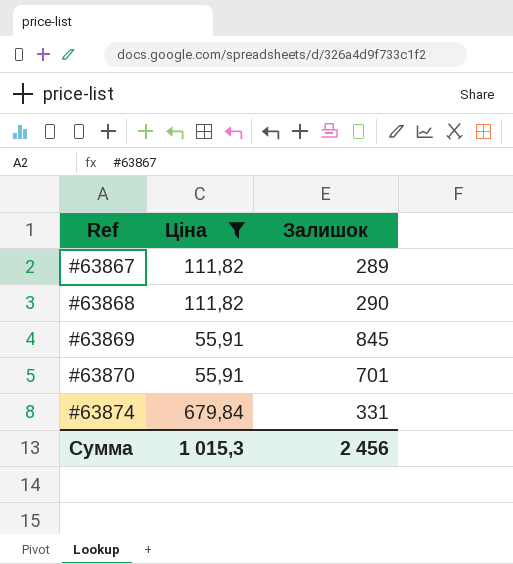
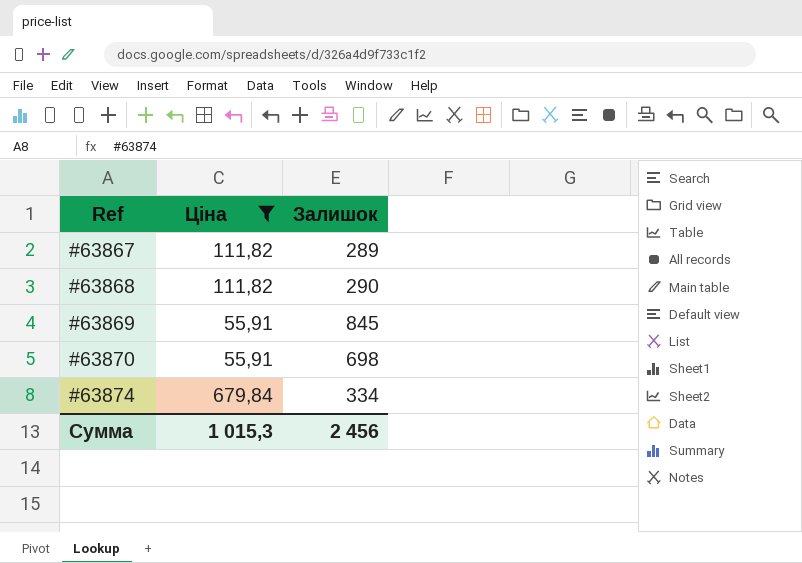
#63870 | Залишок: 701 -> 698
#63874 | Залишок: 331 -> 334

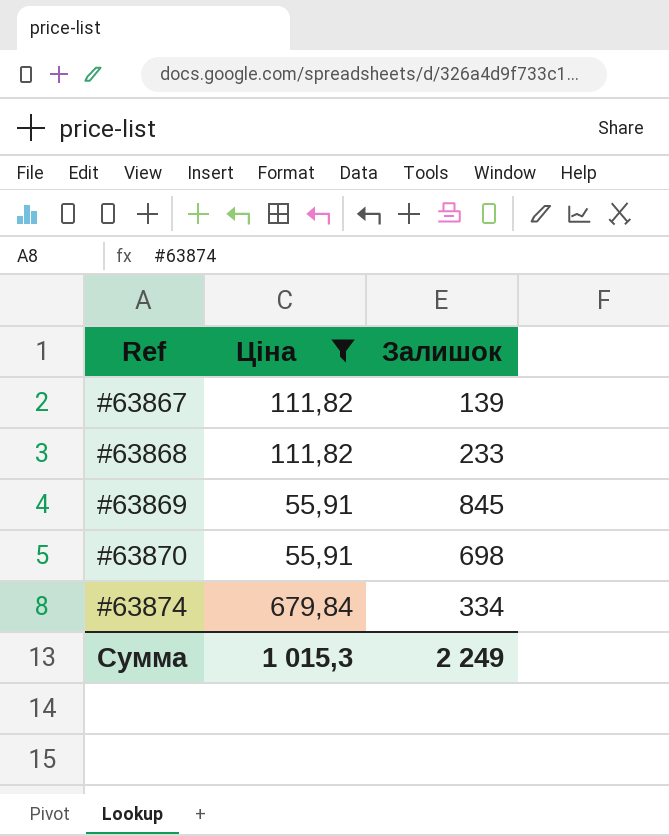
#63867 | Залишок: 289 -> 139
#63868 | Залишок: 290 -> 233
Сумма | Залишок: 2 456 -> 2 249

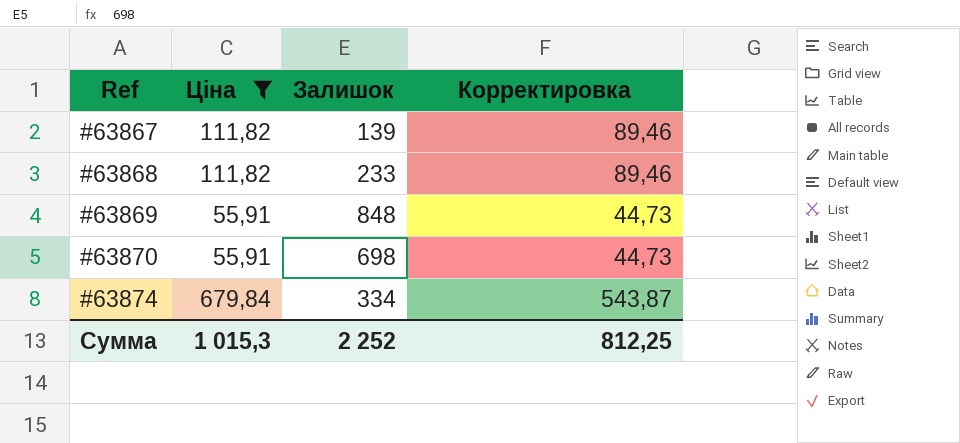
column Корректировка | formula: none -> [Ціна] * 0,8
#63869 | Залишок: 845 -> 848
Сумма | Залишок: 2 249 -> 2 252

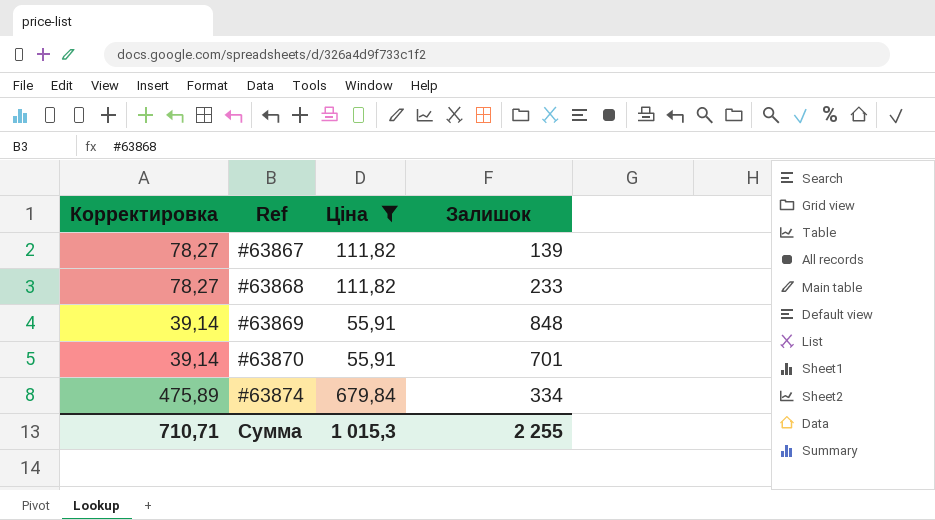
column Корректировка | formula: [Ціна] * 0,8 -> [Ціна] * 0,7
column Корректировка | position: 4 -> 1
#63870 | Залишок: 698 -> 701
Сумма | Корректировка: 812,25 -> 710,71
Сумма | Залишок: 2 252 -> 2 255

